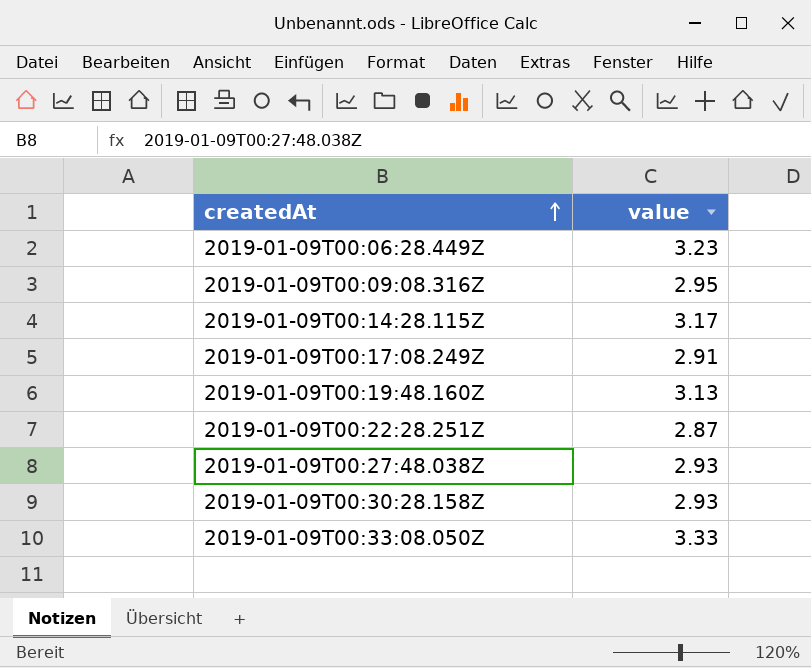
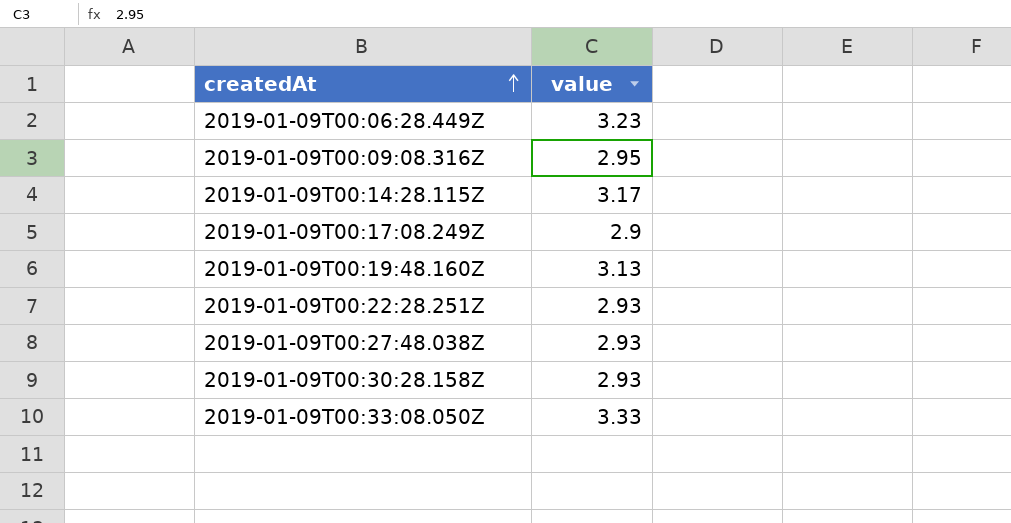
2019-01-09T00:17:08.249Z | value: 2.91 -> 2.9
2019-01-09T00:22:28.251Z | value: 2.87 -> 2.93

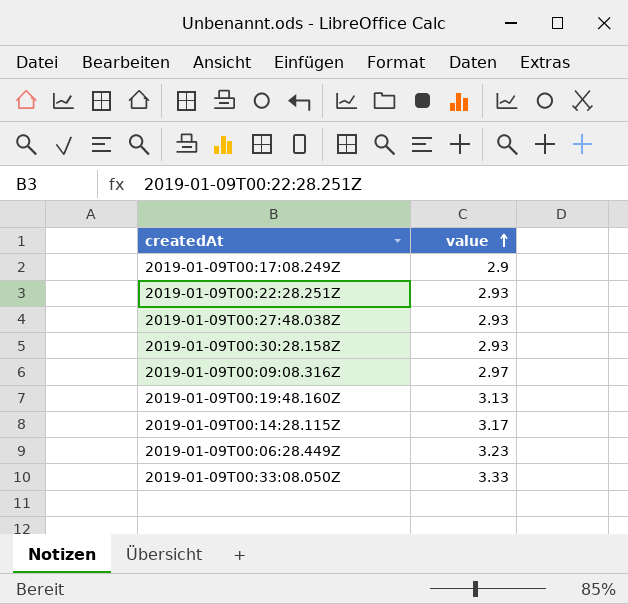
row order: createdAt ascending -> value ascending
2019-01-09T00:09:08.316Z | value: 2.95 -> 2.97

